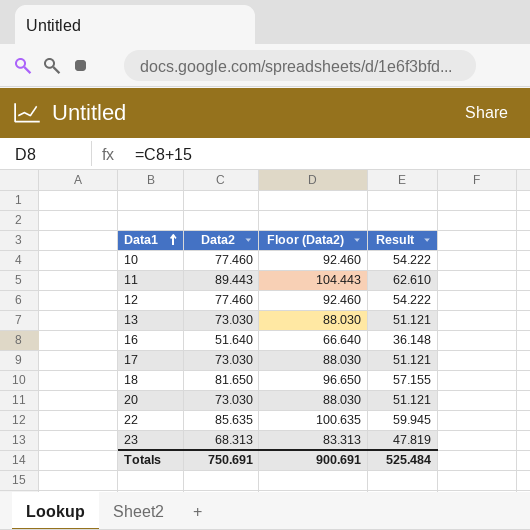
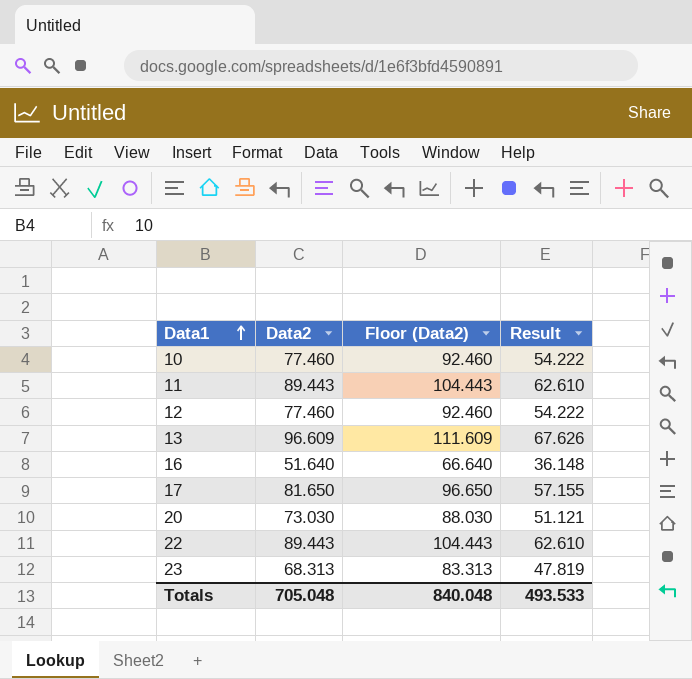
row 18: 81.650 | 96.650 | 57.155 -> none
13 | Data2: 73.030 -> 96.609
13 | Floor (Data2): 88.030 -> 111.609
13 | Result: 51.121 -> 67.626
17 | Data2: 73.030 -> 81.650
17 | Floor (Data2): 88.030 -> 96.650
17 | Result: 51.121 -> 57.155
22 | Data2: 85.635 -> 89.443
22 | Floor (Data2): 100.635 -> 104.443
22 | Result: 59.945 -> 62.610
Totals | Data2: 750.691 -> 705.048
Totals | Floor (Data2): 900.691 -> 840.048
Totals | Result: 525.484 -> 493.533

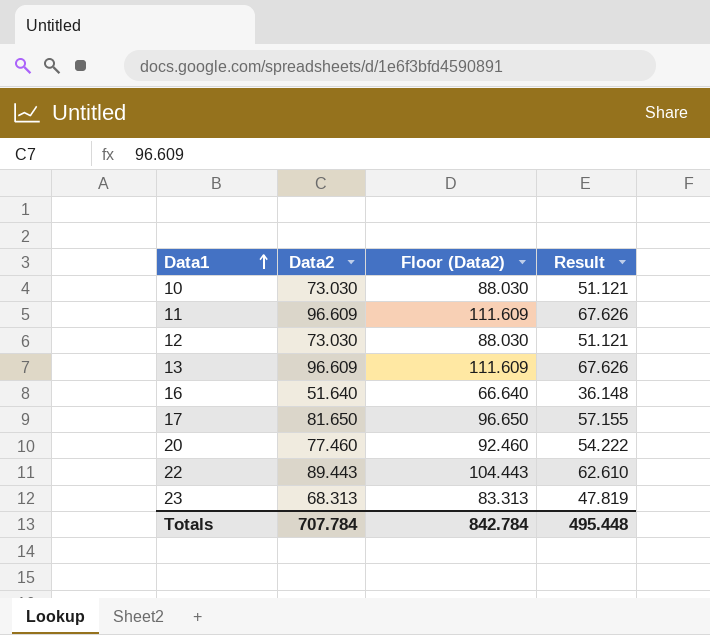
10 | Data2: 77.460 -> 73.030
10 | Floor (Data2): 92.460 -> 88.030
10 | Result: 54.222 -> 51.121
11 | Data2: 89.443 -> 96.609
11 | Floor (Data2): 104.443 -> 111.609
11 | Result: 62.610 -> 67.626
12 | Data2: 77.460 -> 73.030
12 | Floor (Data2): 92.460 -> 88.030
12 | Result: 54.222 -> 51.121
20 | Data2: 73.030 -> 77.460
20 | Floor (Data2): 88.030 -> 92.460
20 | Result: 51.121 -> 54.222
Totals | Data2: 705.048 -> 707.784
Totals | Floor (Data2): 840.048 -> 842.784
Totals | Result: 493.533 -> 495.448

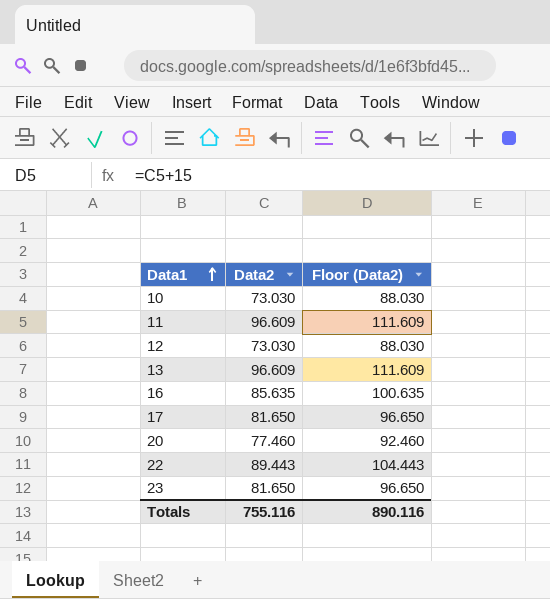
column Result | formula: [Data2] * 0.7 -> none
16 | Data2: 51.640 -> 85.635
16 | Floor (Data2): 66.640 -> 100.635
23 | Data2: 68.313 -> 81.650
23 | Floor (Data2): 83.313 -> 96.650
Totals | Data2: 707.784 -> 755.116
Totals | Floor (Data2): 842.784 -> 890.116

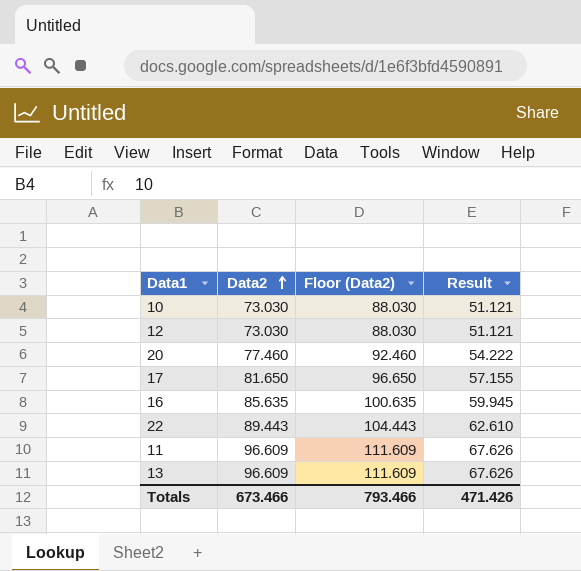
row order: Data1 ascending -> Data2 ascending
column Result | formula: none -> [Data2] * 0.7
row 23: 81.650 | 96.650 -> none
Totals | Data2: 755.116 -> 673.466
Totals | Floor (Data2): 890.116 -> 793.466

